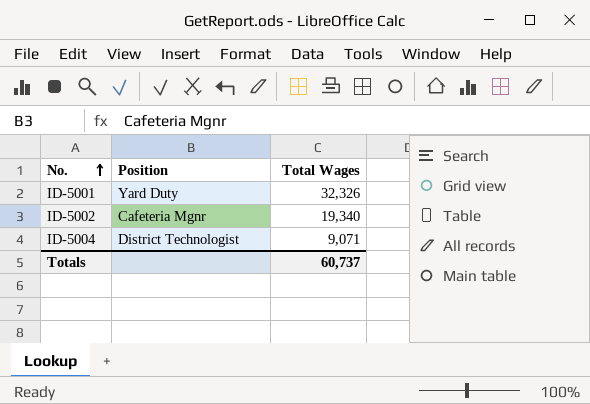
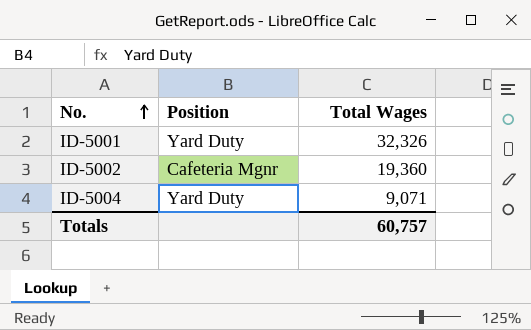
ID-5002 | Total Wages: 19,340 -> 19,360
ID-5004 | Position: District Technologist -> Yard Duty
Totals | Total Wages: 60,737 -> 60,757

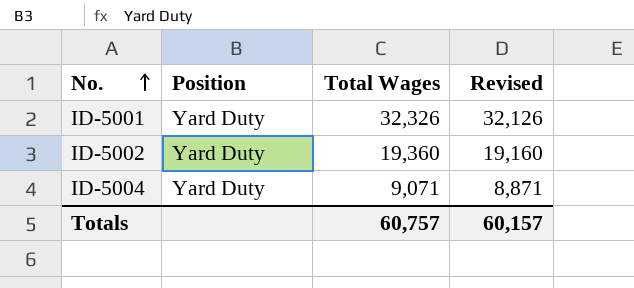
column Revised | formula: none -> [Total Wages] - 200
ID-5002 | Position: Cafeteria Mgnr -> Yard Duty

